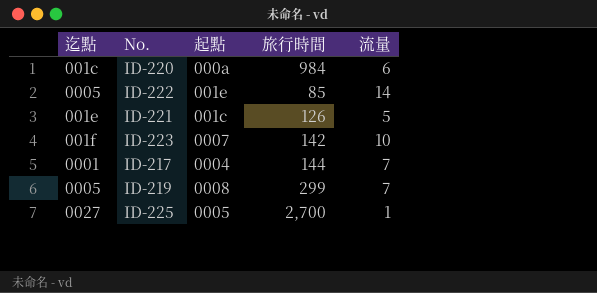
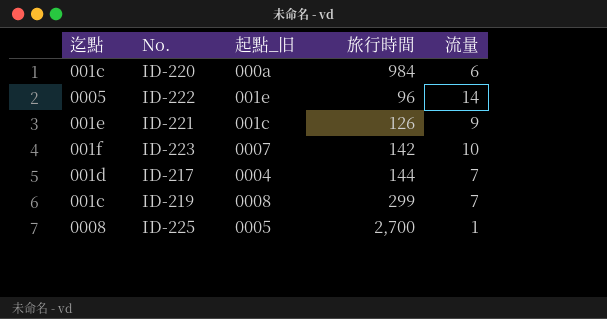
column name: 起點 -> 起點_旧
ID-222 | 旅行時間: 85 -> 96
ID-221 | 流量: 5 -> 9
ID-217 | 迄點: 0001 -> 001d
ID-219 | 迄點: 0005 -> 001c
ID-225 | 迄點: 0027 -> 0008

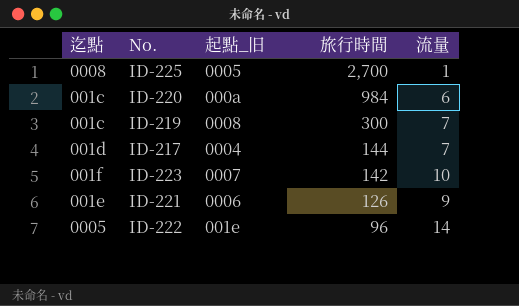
row order: none -> 旅行時間 descending
ID-219 | 旅行時間: 299 -> 300
ID-221 | 起點_旧: 001c -> 0006

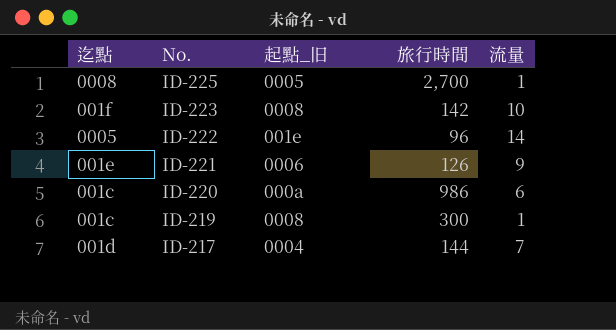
row order: 旅行時間 descending -> No. descending
ID-223 | 起點_旧: 0007 -> 0008
ID-220 | 旅行時間: 984 -> 986
ID-219 | 流量: 7 -> 1

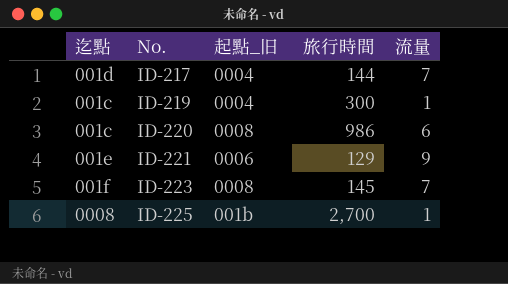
row order: No. descending -> No. ascending
row ID-222: 0005 | 001e | 96 | 14 -> none
ID-219 | 起點_旧: 0008 -> 0004
ID-220 | 起點_旧: 000a -> 0008
ID-221 | 旅行時間: 126 -> 129
ID-223 | 旅行時間: 142 -> 145
ID-223 | 流量: 10 -> 7
ID-225 | 起點_旧: 0005 -> 001b

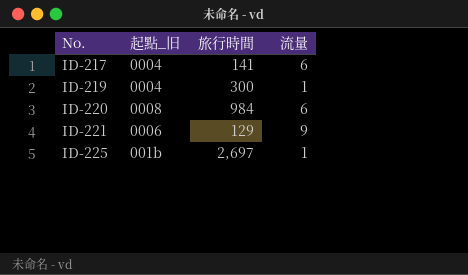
column 迄點 | position: 1 -> none
row ID-223: 001f | 0008 | 145 | 7 -> none
ID-217 | 旅行時間: 144 -> 141
ID-217 | 流量: 7 -> 6
ID-220 | 旅行時間: 986 -> 984
ID-225 | 旅行時間: 2,700 -> 2,697

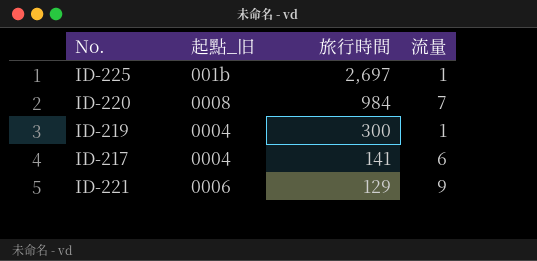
row order: No. ascending -> 旅行時間 descending
ID-220 | 流量: 6 -> 7

